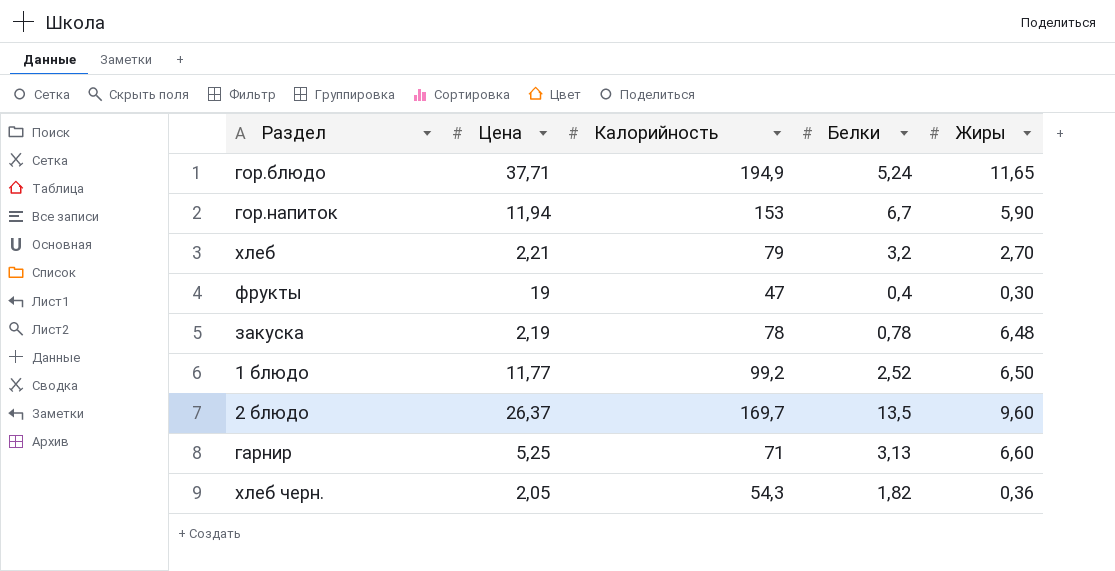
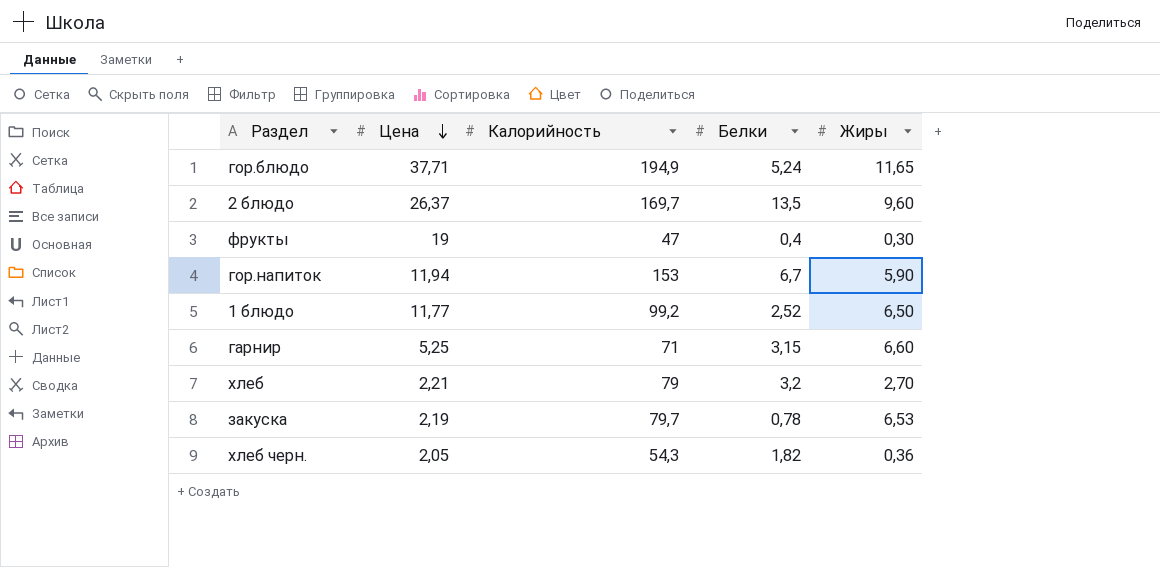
row order: none -> Цена descending
гарнир | Белки: 3,13 -> 3,15
закуска | Калорийность: 78 -> 79,7
закуска | Жиры: 6,48 -> 6,53

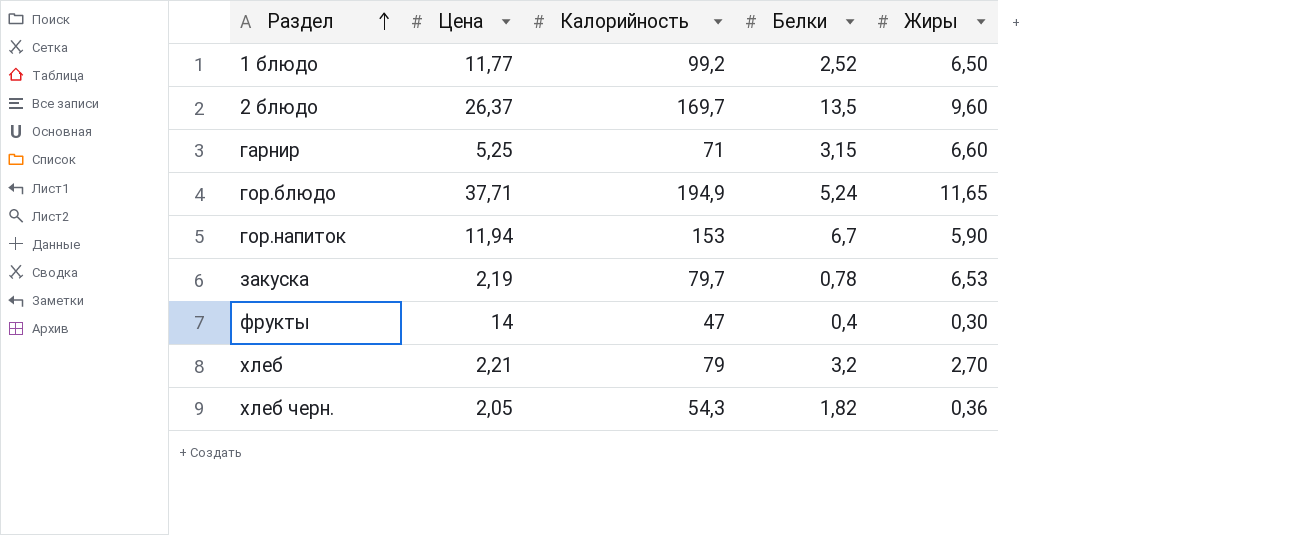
row order: Цена descending -> Раздел ascending
фрукты | Цена: 19 -> 14

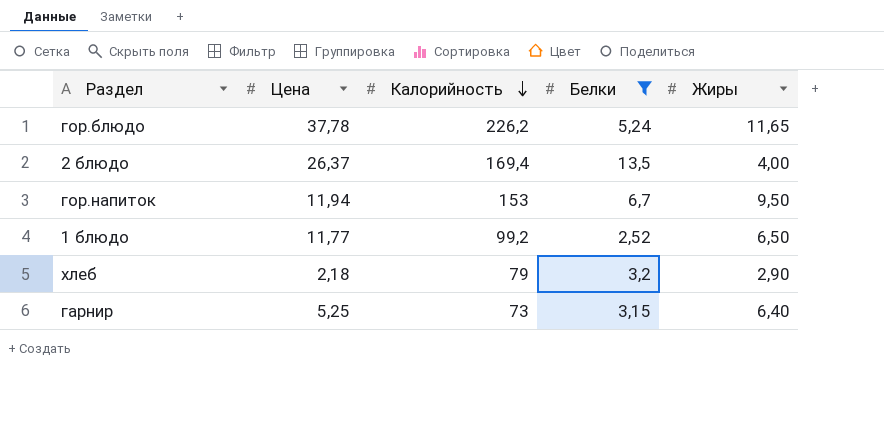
filter: none -> Белки >= 2,52
row order: Раздел ascending -> Калорийность descending
гор.блюдо | Цена: 37,71 -> 37,78
гор.блюдо | Калорийность: 194,9 -> 226,2
2 блюдо | Калорийность: 169,7 -> 169,4
2 блюдо | Жиры: 9,60 -> 4,00
гор.напиток | Жиры: 5,90 -> 9,50
хлеб | Цена: 2,21 -> 2,18
хлеб | Жиры: 2,70 -> 2,90
гарнир | Калорийность: 71 -> 73
гарнир | Жиры: 6,60 -> 6,40

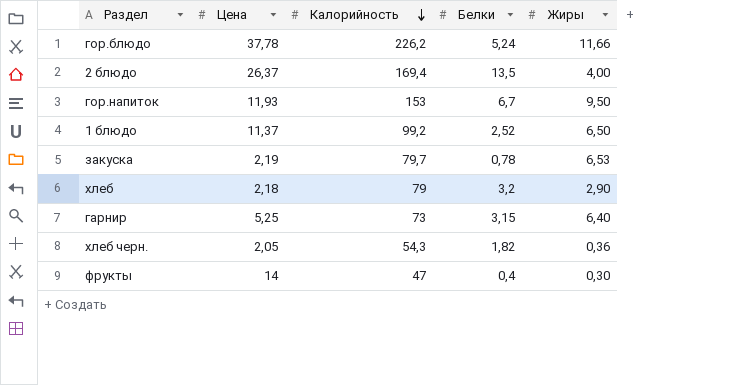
filter: Белки >= 2,52 -> none
гор.блюдо | Жиры: 11,65 -> 11,66
гор.напиток | Цена: 11,94 -> 11,93
1 блюдо | Цена: 11,77 -> 11,37

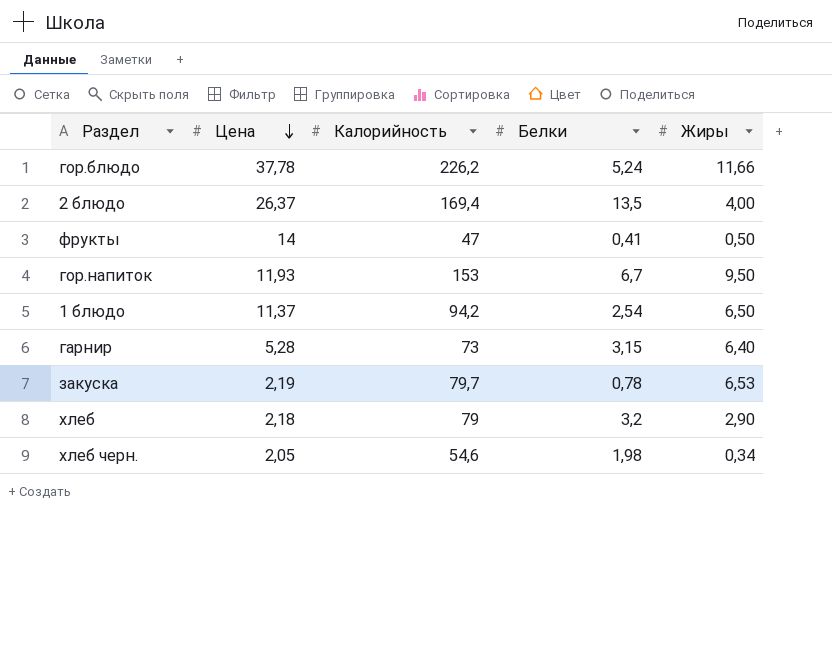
row order: Калорийность descending -> Цена descending
фрукты | Белки: 0,4 -> 0,41
фрукты | Жиры: 0,30 -> 0,50
1 блюдо | Калорийность: 99,2 -> 94,2
1 блюдо | Белки: 2,52 -> 2,54
гарнир | Цена: 5,25 -> 5,28
хлеб черн. | Калорийность: 54,3 -> 54,6
хлеб черн. | Белки: 1,82 -> 1,98
хлеб черн. | Жиры: 0,36 -> 0,34

